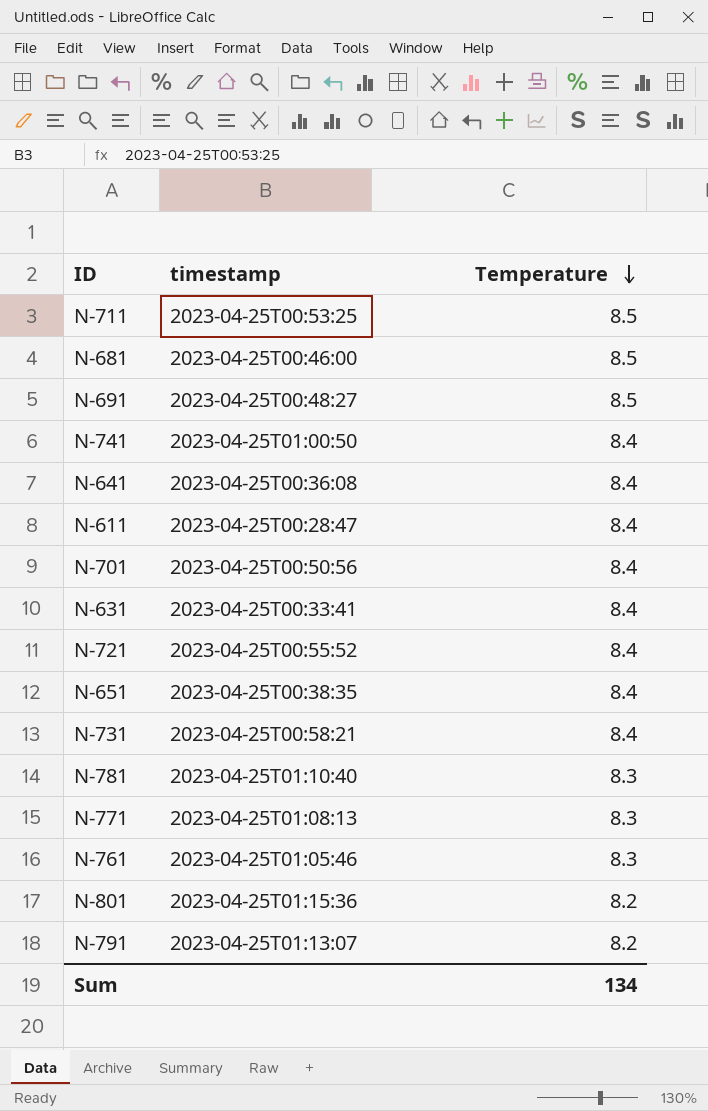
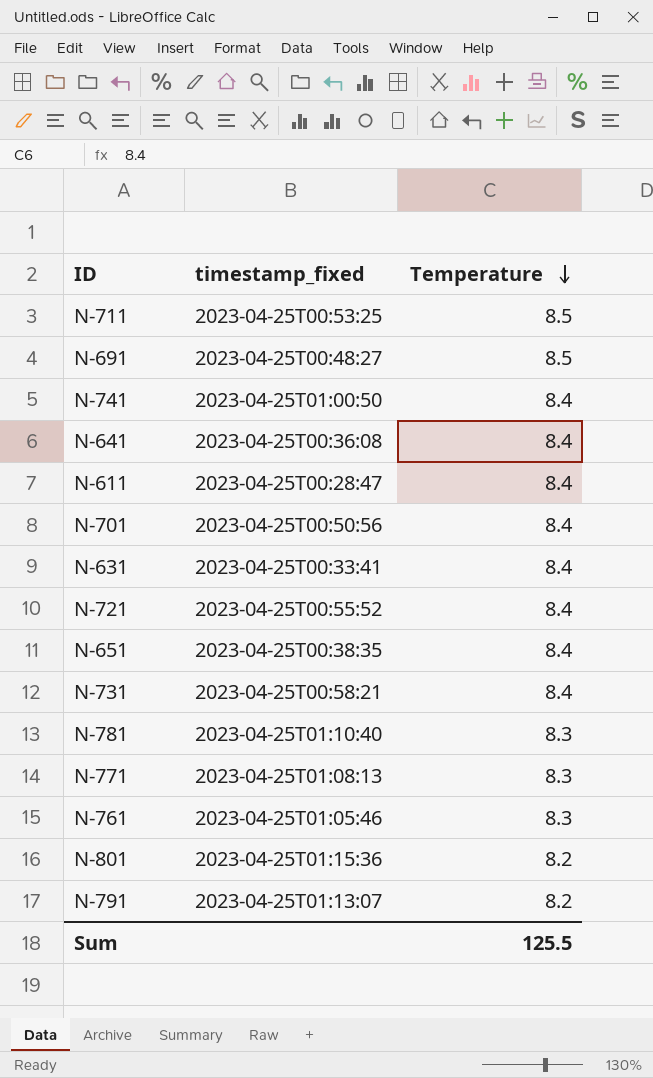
column name: timestamp -> timestamp_fixed
row N-681: 2023-04-25T00:46:00 | 8.5 -> none
Sum | Temperature: 134 -> 125.5

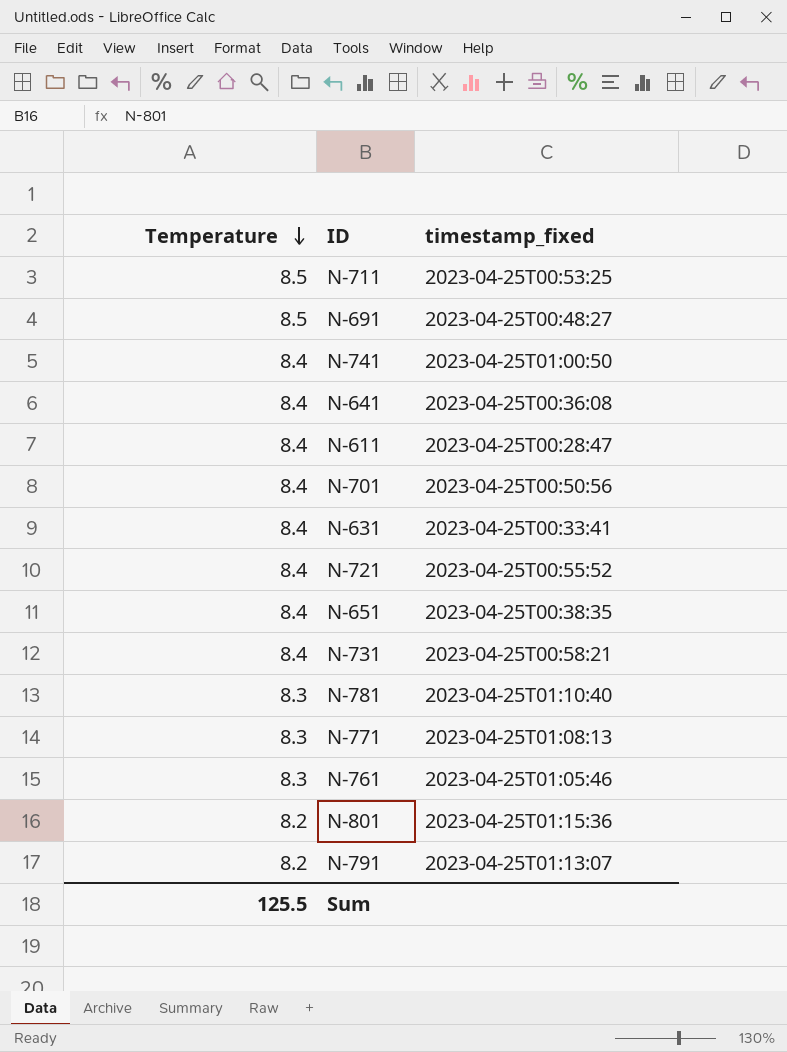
column Temperature | position: 3 -> 1

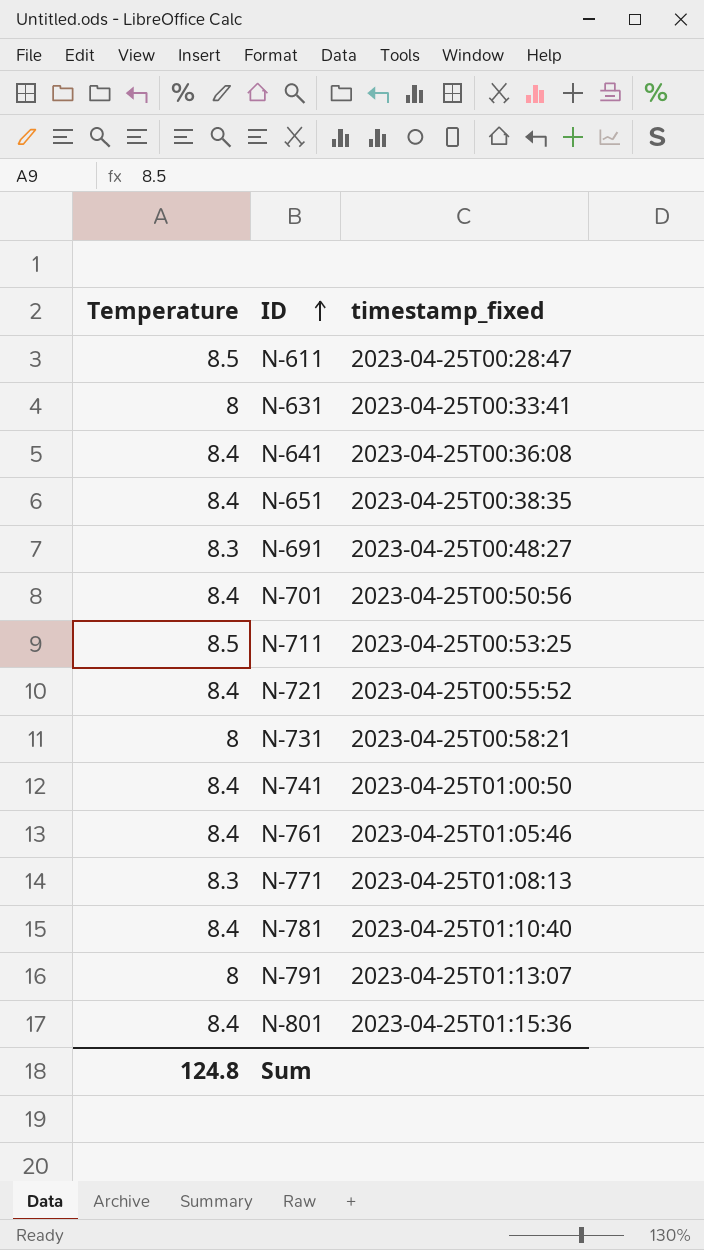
row order: Temperature descending -> ID ascending
N-611 | Temperature: 8.4 -> 8.5
N-631 | Temperature: 8.4 -> 8
N-691 | Temperature: 8.5 -> 8.3
N-731 | Temperature: 8.4 -> 8
N-761 | Temperature: 8.3 -> 8.4
N-781 | Temperature: 8.3 -> 8.4
N-791 | Temperature: 8.2 -> 8
N-801 | Temperature: 8.2 -> 8.4
Sum | Temperature: 125.5 -> 124.8

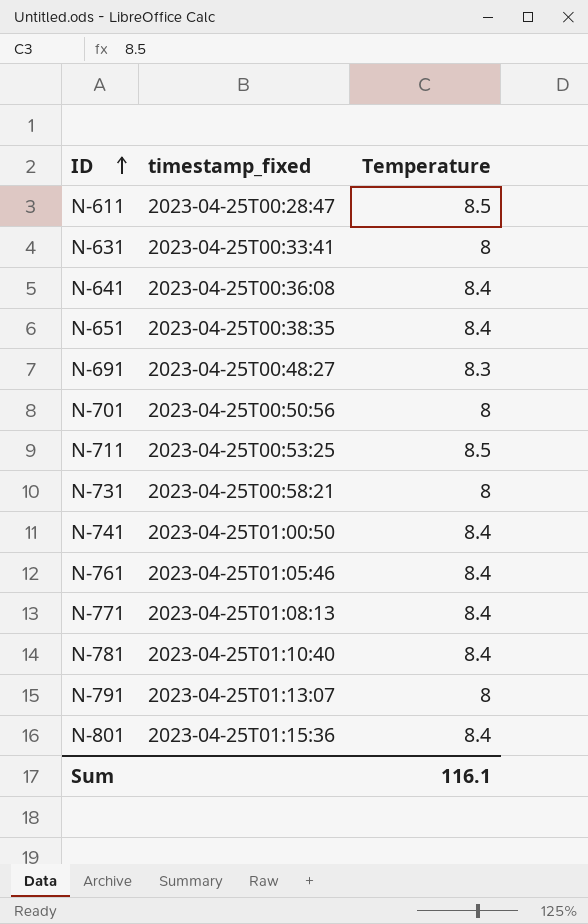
column Temperature | position: 1 -> 3
row N-721: 8.4 | 2023-04-25T00:55:52 -> none
N-701 | Temperature: 8.4 -> 8
N-771 | Temperature: 8.3 -> 8.4
Sum | Temperature: 124.8 -> 116.1

